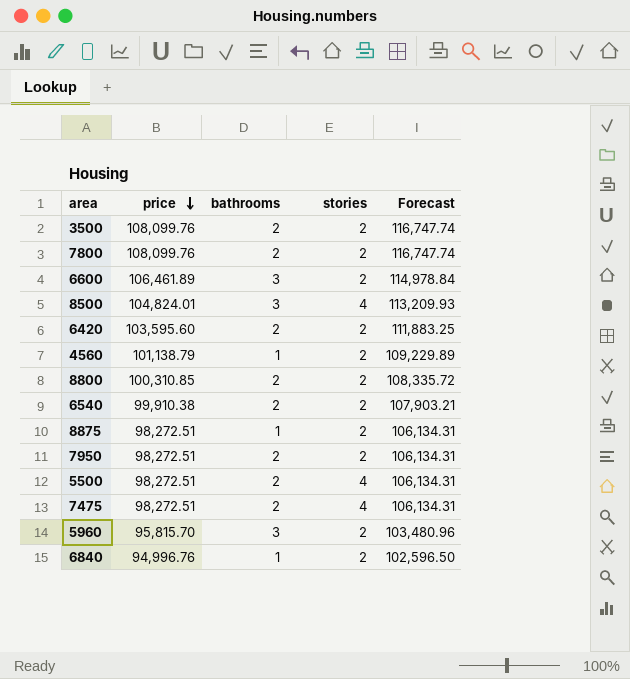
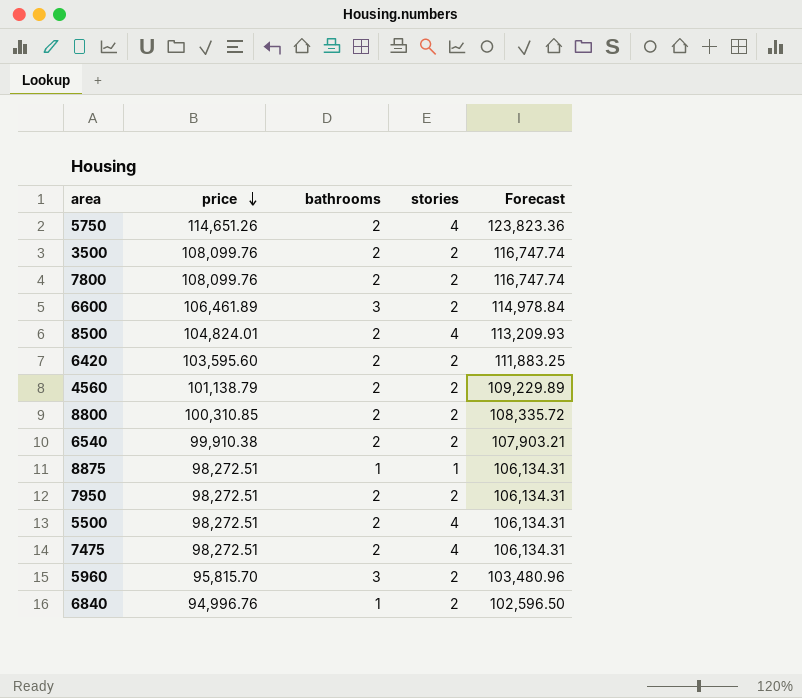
row 5750: none -> 114,651.26 | 2 | 4 | 123,823.36
8500 | bathrooms: 3 -> 2
4560 | bathrooms: 1 -> 2
8875 | stories: 2 -> 1

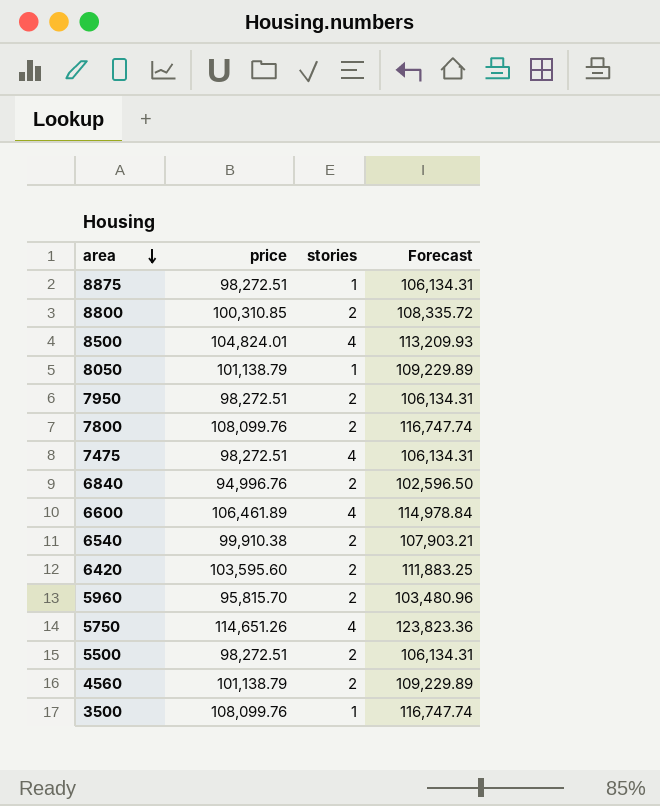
row order: price descending -> area descending
column bathrooms | position: 3 -> none
row 8050: none -> 101,138.79 | 1 | 109,229.89
6600 | stories: 2 -> 4
5500 | stories: 4 -> 2
3500 | stories: 2 -> 1

